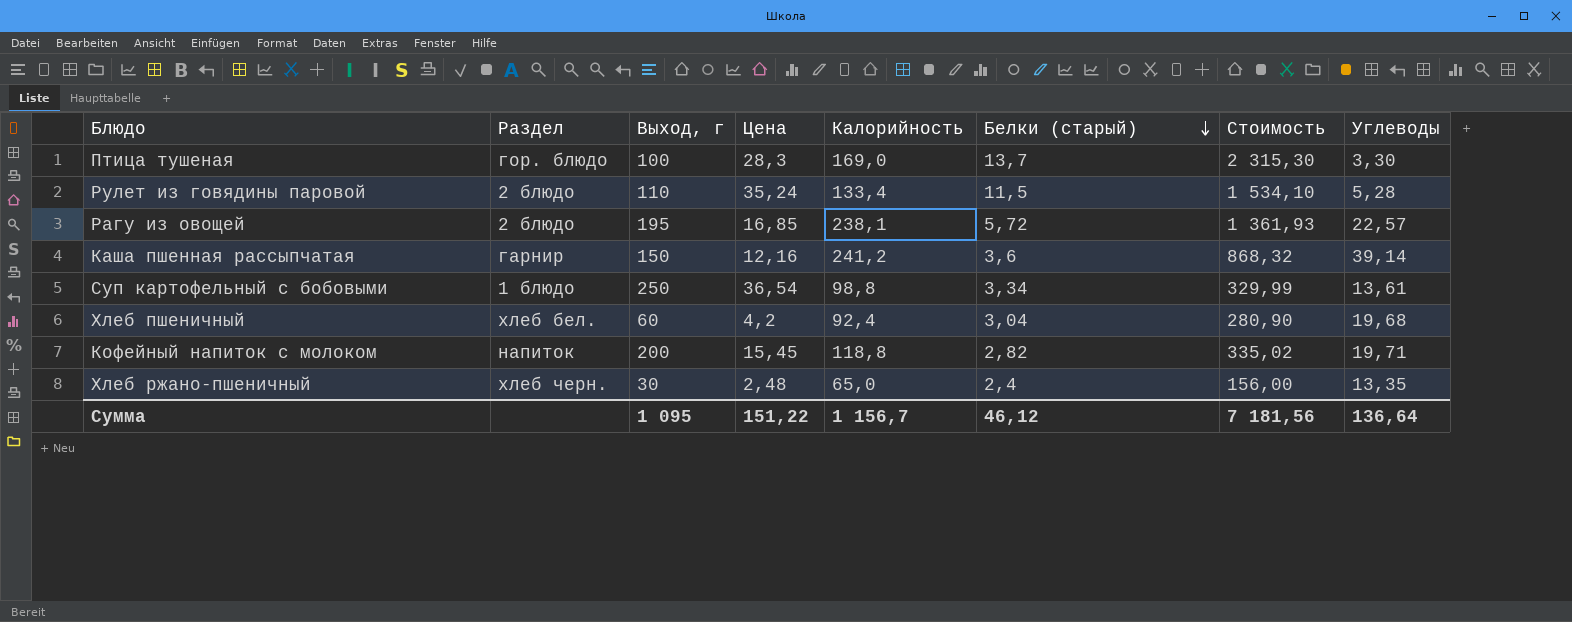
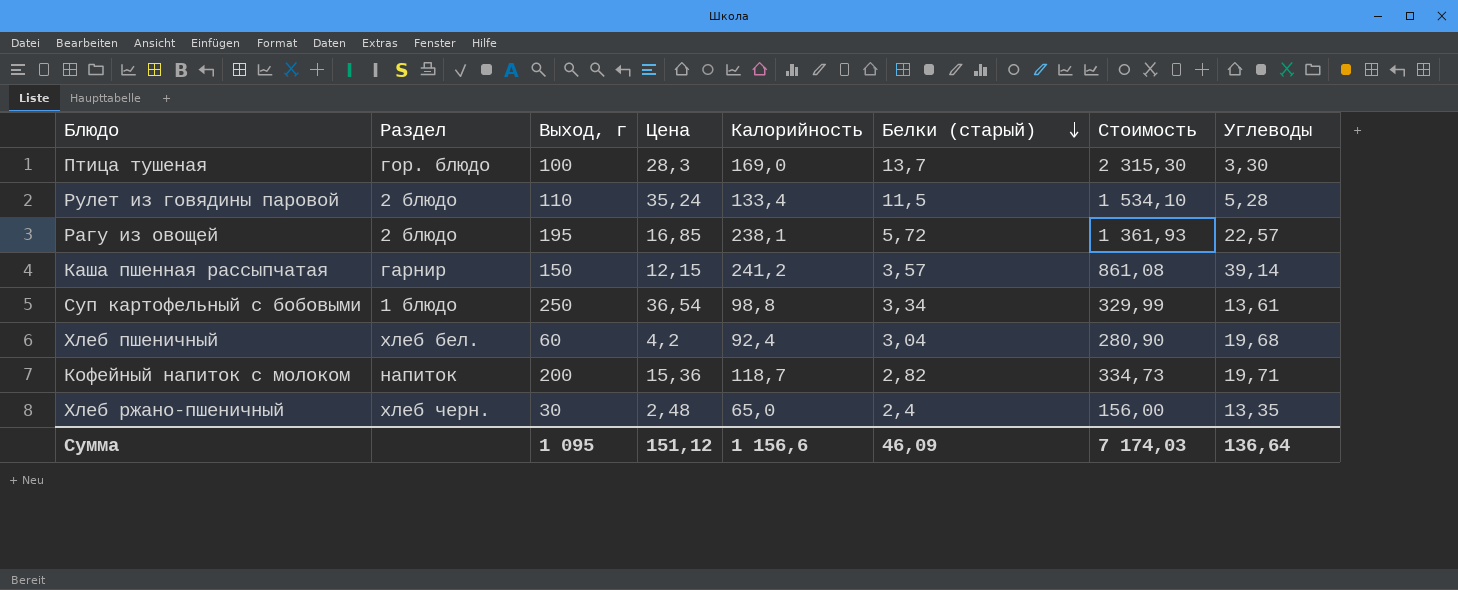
Каша пшенная рассыпчатая | Цена: 12,16 -> 12,15
Каша пшенная рассыпчатая | Белки (старый): 3,6 -> 3,57
Каша пшенная рассыпчатая | Стоимость: 868,32 -> 861,08
Кофейный напиток с молоком | Цена: 15,45 -> 15,36
Кофейный напиток с молоком | Калорийность: 118,8 -> 118,7
Кофейный напиток с молоком | Стоимость: 335,02 -> 334,73
Сумма | Цена: 151,22 -> 151,12
Сумма | Калорийность: 1 156,7 -> 1 156,6
Сумма | Белки (старый): 46,12 -> 46,09
Сумма | Стоимость: 7 181,56 -> 7 174,03

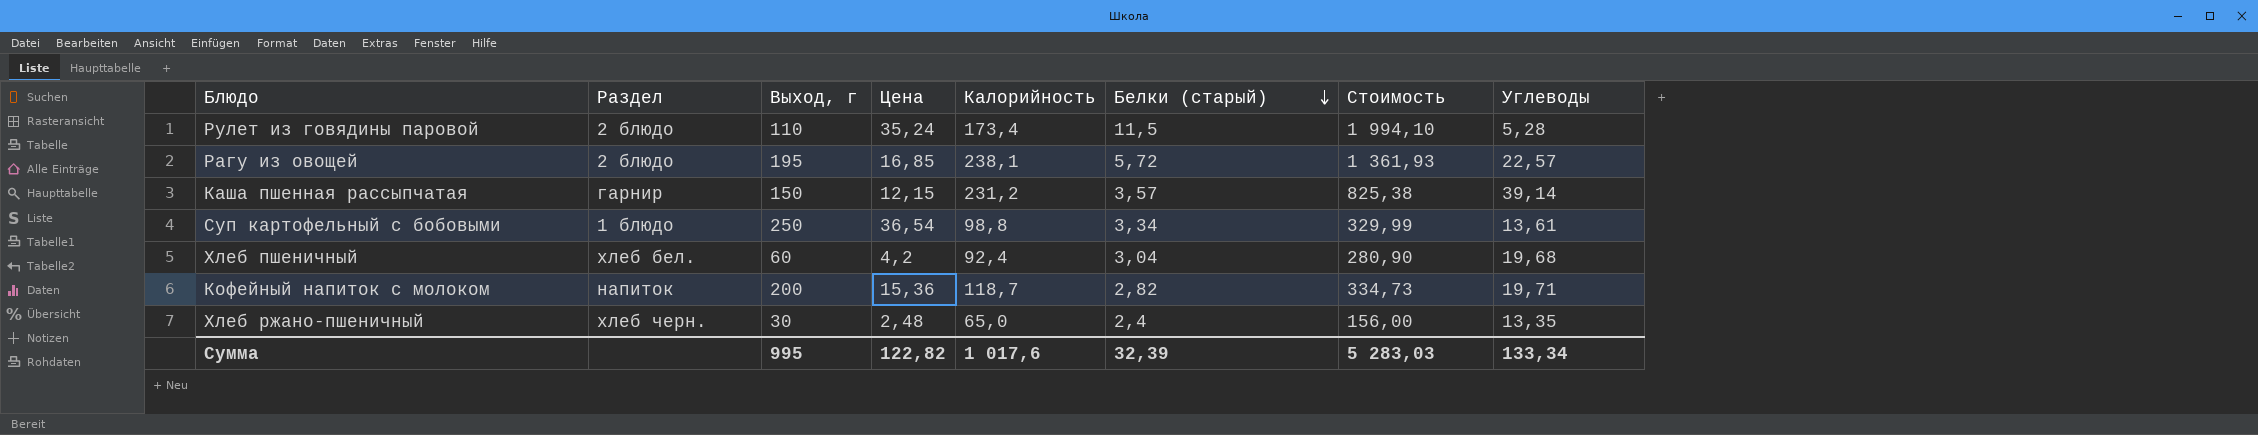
row Птица тушеная: гор. блюдо | 100 | 28,3 | 169,0 | 13,7 | 2 315,30 | 3,30 -> none
Рулет из говядины паровой | Калорийность: 133,4 -> 173,4
Рулет из говядины паровой | Стоимость: 1 534,10 -> 1 994,10
Каша пшенная рассыпчатая | Калорийность: 241,2 -> 231,2
Каша пшенная рассыпчатая | Стоимость: 861,08 -> 825,38
Сумма | Выход, г: 1 095 -> 995
Сумма | Цена: 151,12 -> 122,82
Сумма | Калорийность: 1 156,6 -> 1 017,6
Сумма | Белки (старый): 46,09 -> 32,39
Сумма | Стоимость: 7 174,03 -> 5 283,03
Сумма | Углеводы: 136,64 -> 133,34

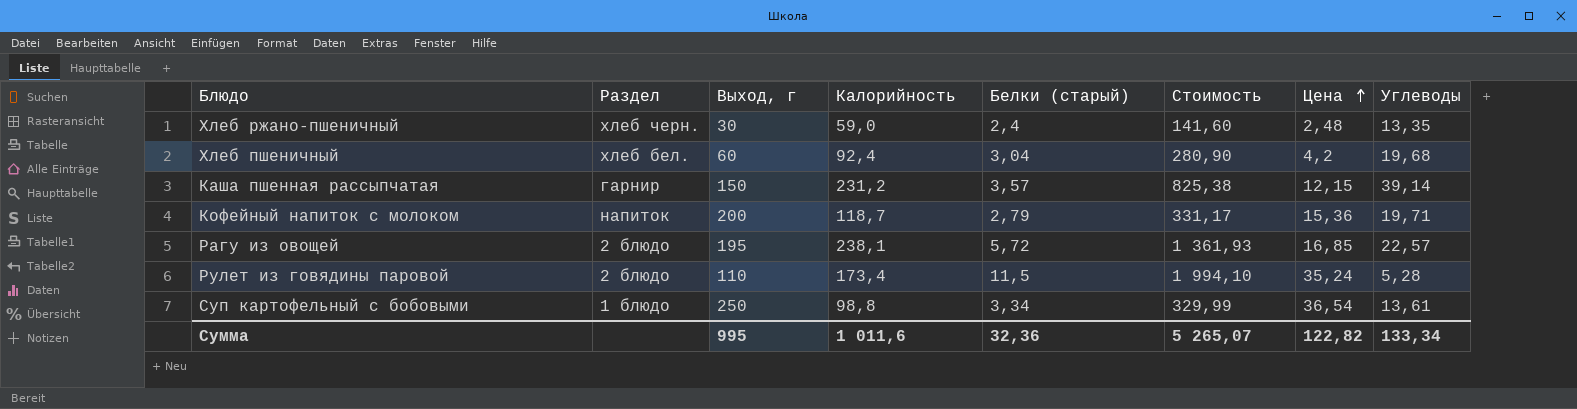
row order: Белки (старый) descending -> Цена ascending
column Цена | position: 4 -> 7
Хлеб ржано-пшеничный | Калорийность: 65,0 -> 59,0
Хлеб ржано-пшеничный | Стоимость: 156,00 -> 141,60
Кофейный напиток с молоком | Белки (старый): 2,82 -> 2,79
Кофейный напиток с молоком | Стоимость: 334,73 -> 331,17
Сумма | Калорийность: 1 017,6 -> 1 011,6
Сумма | Белки (старый): 32,39 -> 32,36
Сумма | Стоимость: 5 283,03 -> 5 265,07

